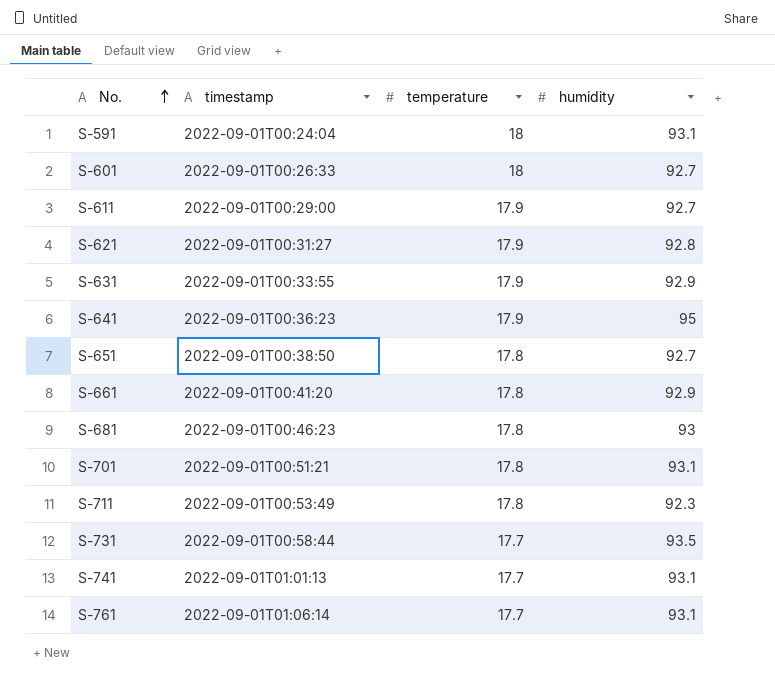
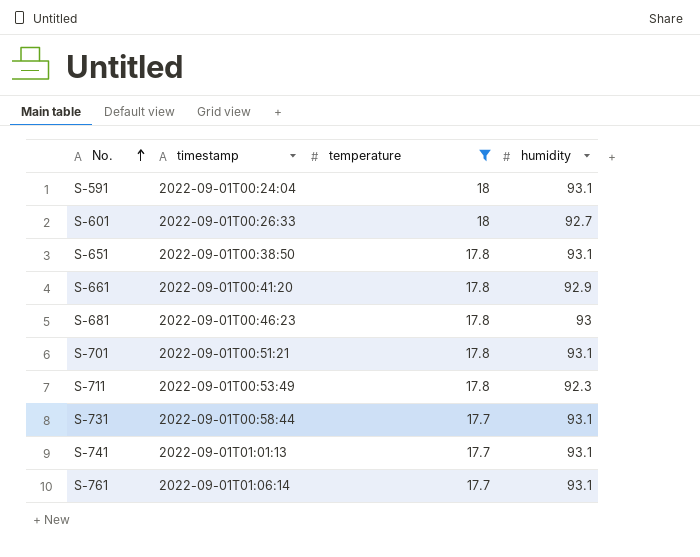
filter: none -> temperature != 17.9
S-651 | humidity: 92.7 -> 93.1
S-731 | humidity: 93.5 -> 93.1

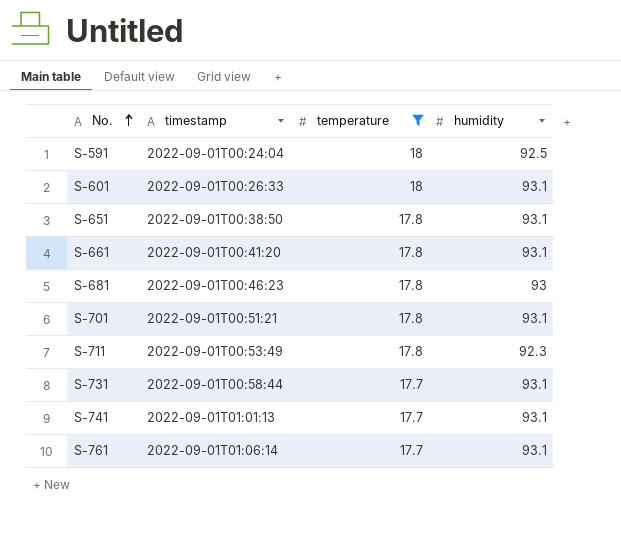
S-591 | humidity: 93.1 -> 92.5
S-601 | humidity: 92.7 -> 93.1
S-661 | humidity: 92.9 -> 93.1

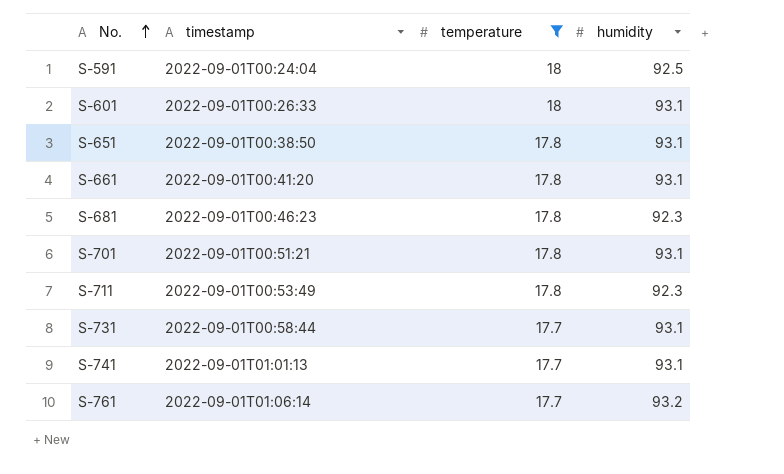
S-681 | humidity: 93 -> 92.3
S-761 | humidity: 93.1 -> 93.2

